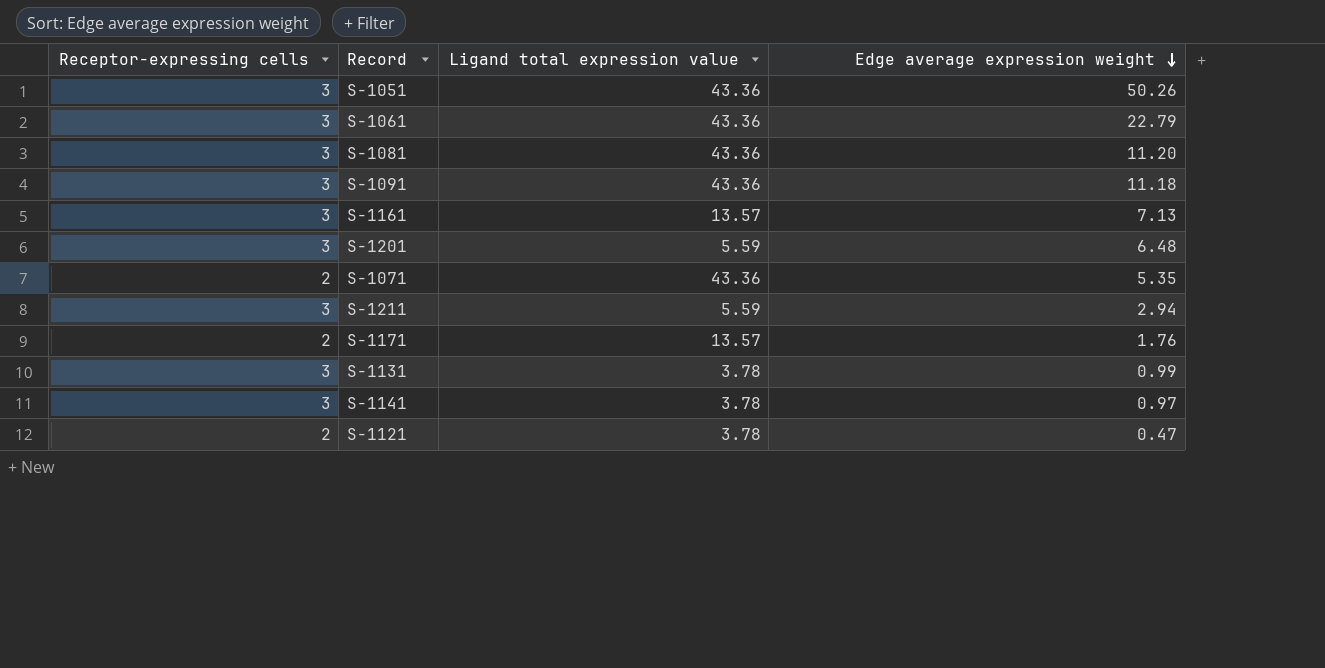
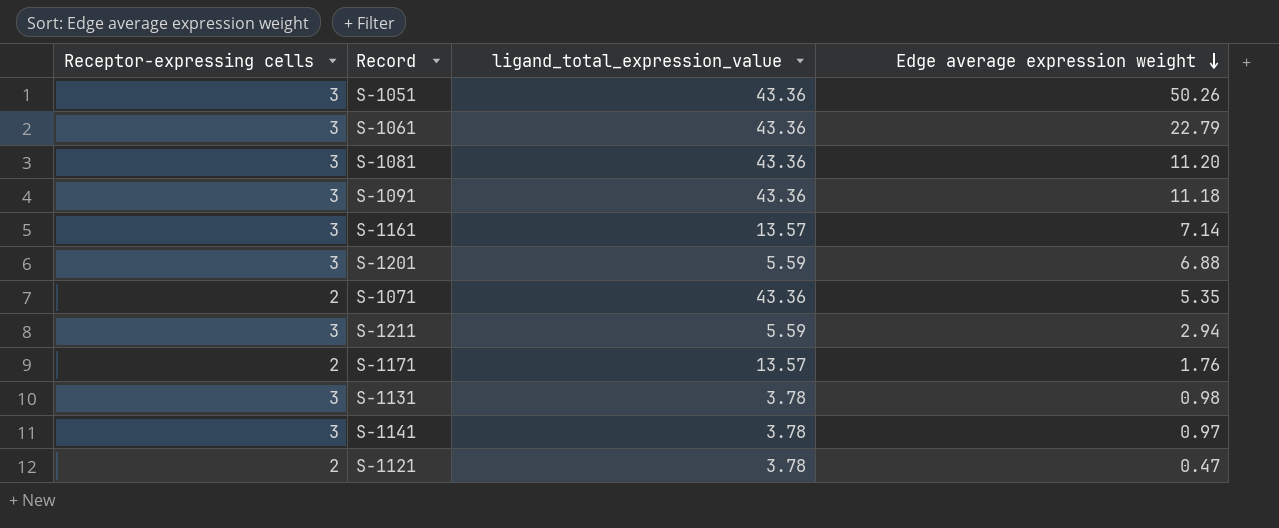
column name: Ligand total expression value -> ligand_total_expression_value
S-1161 | Edge average expression weight: 7.13 -> 7.14
S-1201 | Edge average expression weight: 6.48 -> 6.88
S-1131 | Edge average expression weight: 0.99 -> 0.98

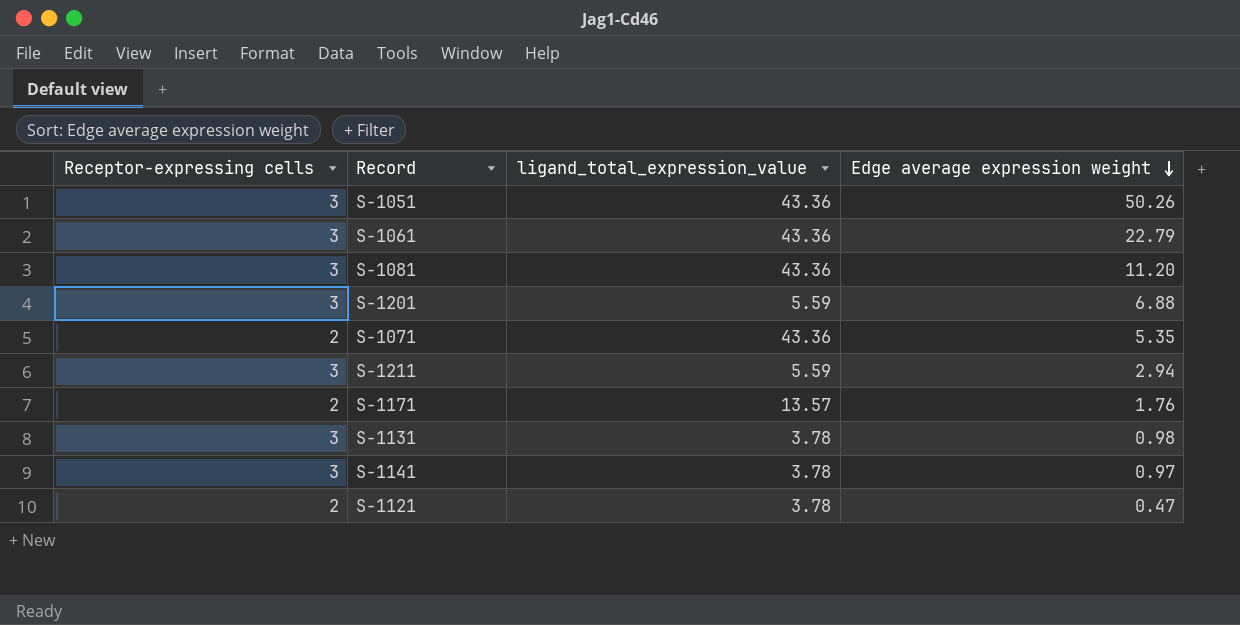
row S-1091: 3 | 43.36 | 11.18 -> none
row S-1161: 3 | 13.57 | 7.14 -> none

